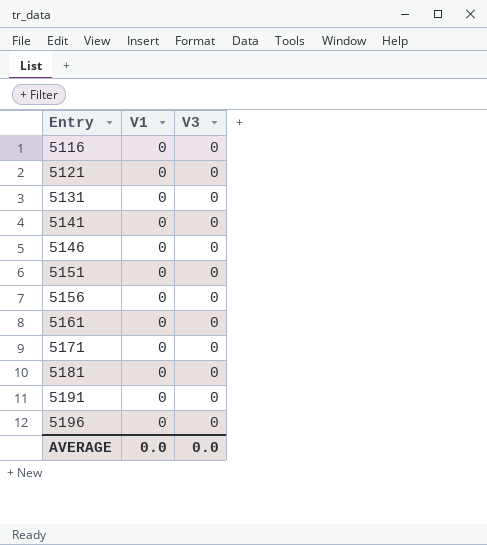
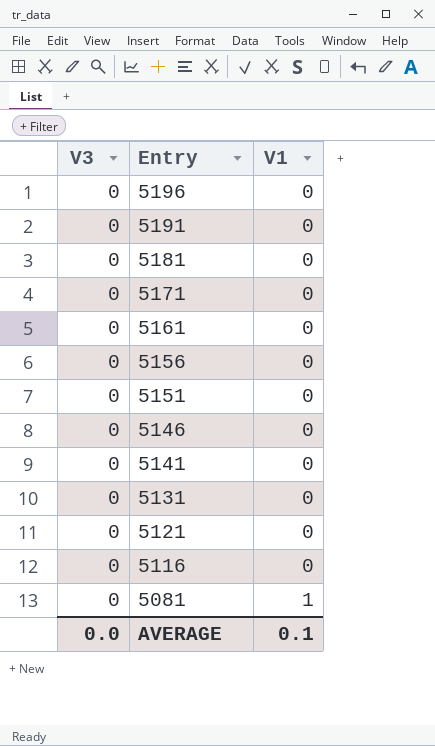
row order: Entry ascending -> Entry descending
column V3 | position: 3 -> 1
row 5081: none -> 0 | 1
AVERAGE | V1: 0.0 -> 0.1

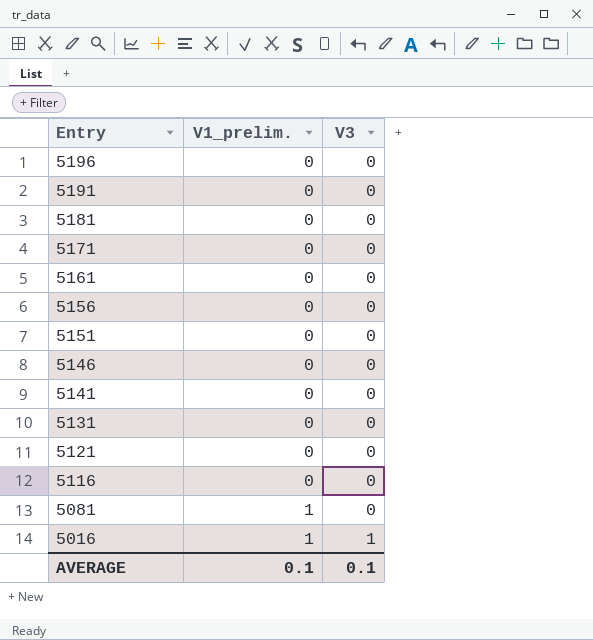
column name: V1 -> V1_prelim.
column V3 | position: 1 -> 3
row 5016: none -> 1 | 1
AVERAGE | V3: 0.0 -> 0.1

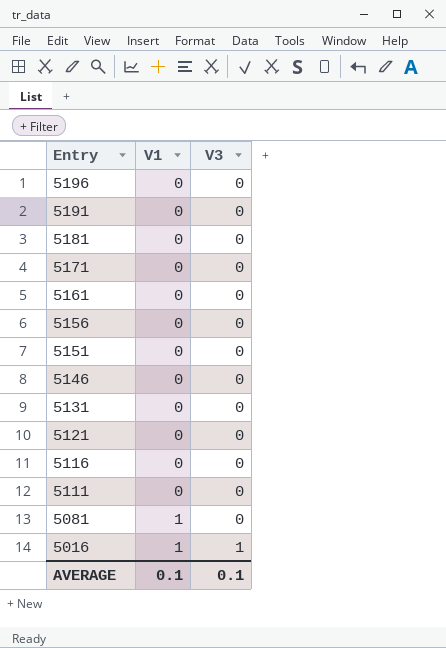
column name: V1_prelim. -> V1
row 5141: 0 | 0 -> none
row 5111: none -> 0 | 0

